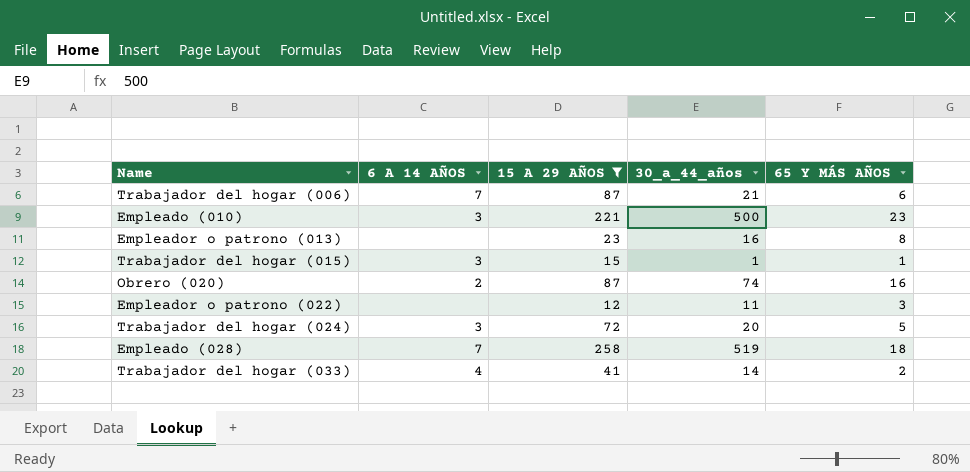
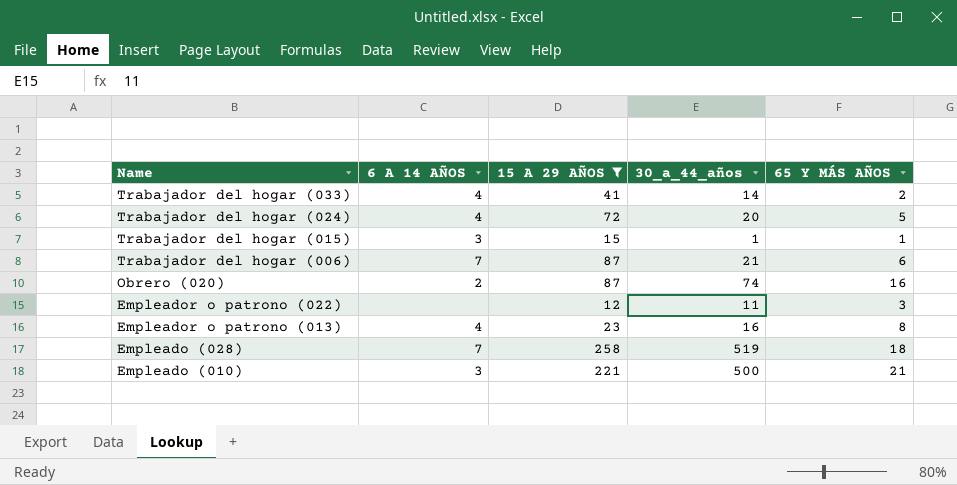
row order: none -> Name descending
Trabajador del hogar (024) | 6 A 14 AÑOS: 3 -> 4
Empleador o patrono (013) | 6 A 14 AÑOS: none -> 4
Empleado (010) | 65 Y MÁS AÑOS: 23 -> 21

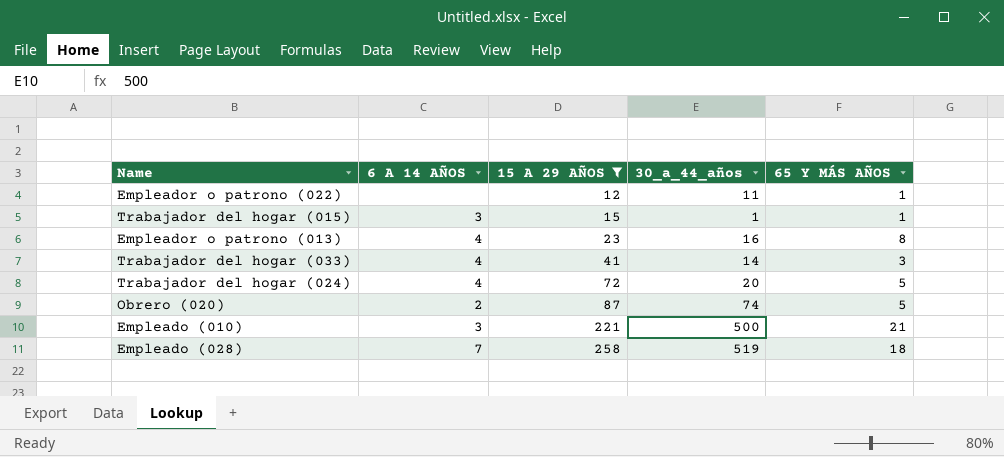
row order: Name descending -> 15 A 29 AÑOS ascending
row Trabajador del hogar (006): 7 | 87 | 21 | 6 -> none
Empleador o patrono (022) | 65 Y MÁS AÑOS: 3 -> 1
Trabajador del hogar (033) | 65 Y MÁS AÑOS: 2 -> 3
Obrero (020) | 65 Y MÁS AÑOS: 16 -> 5

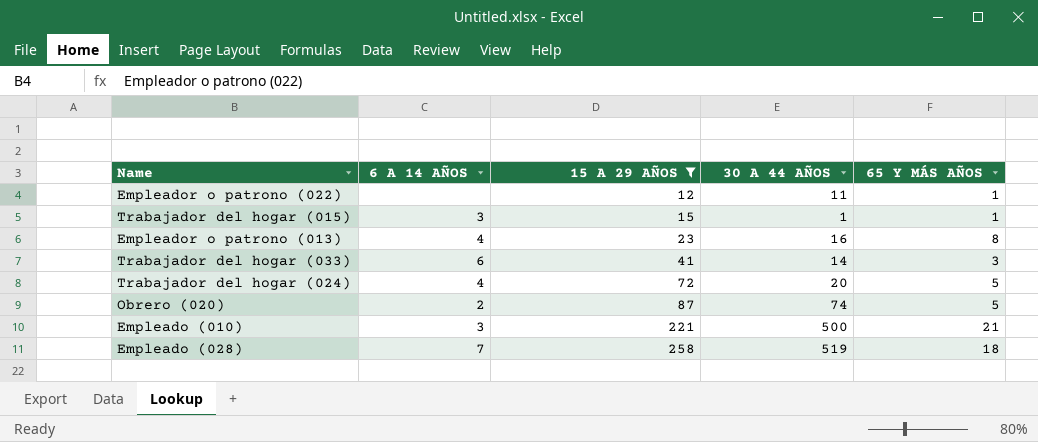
column name: 30_a_44_años -> 30 A 44 AÑOS
Trabajador del hogar (033) | 6 A 14 AÑOS: 4 -> 6

